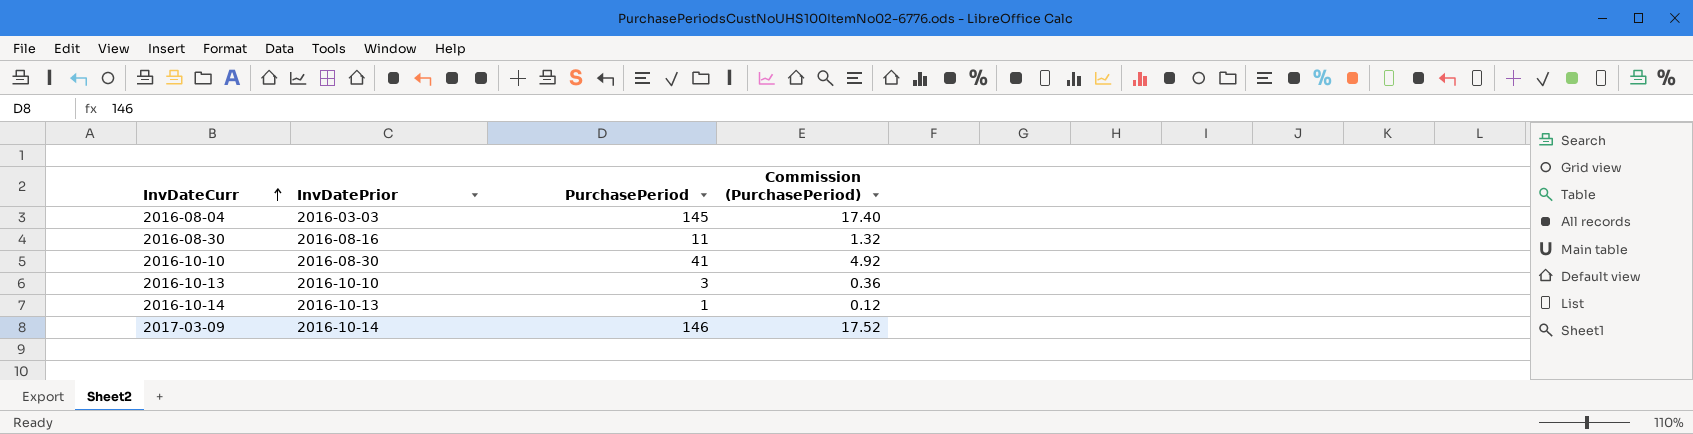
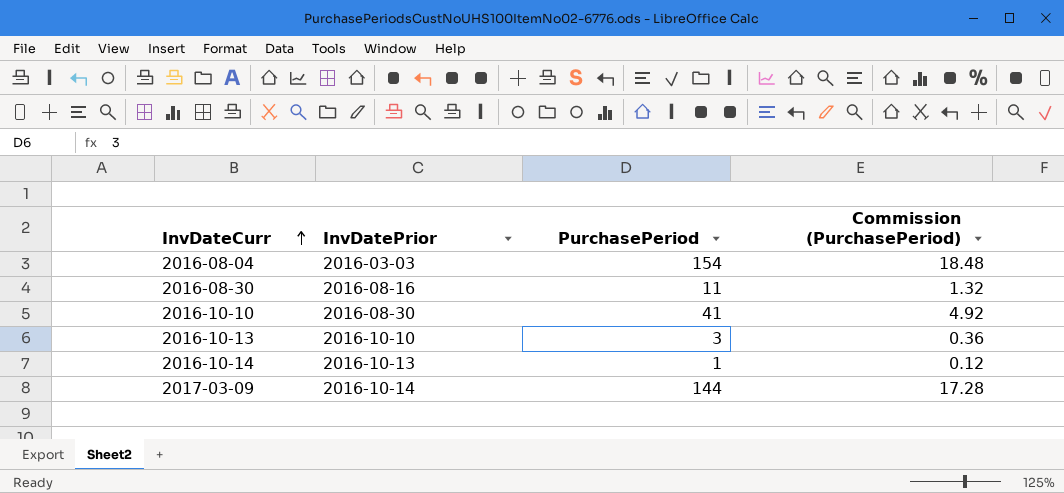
2016-08-04 | PurchasePeriod: 145 -> 154
2016-08-04 | Commission (PurchasePeriod): 17.40 -> 18.48
2017-03-09 | PurchasePeriod: 146 -> 144
2017-03-09 | Commission (PurchasePeriod): 17.52 -> 17.28

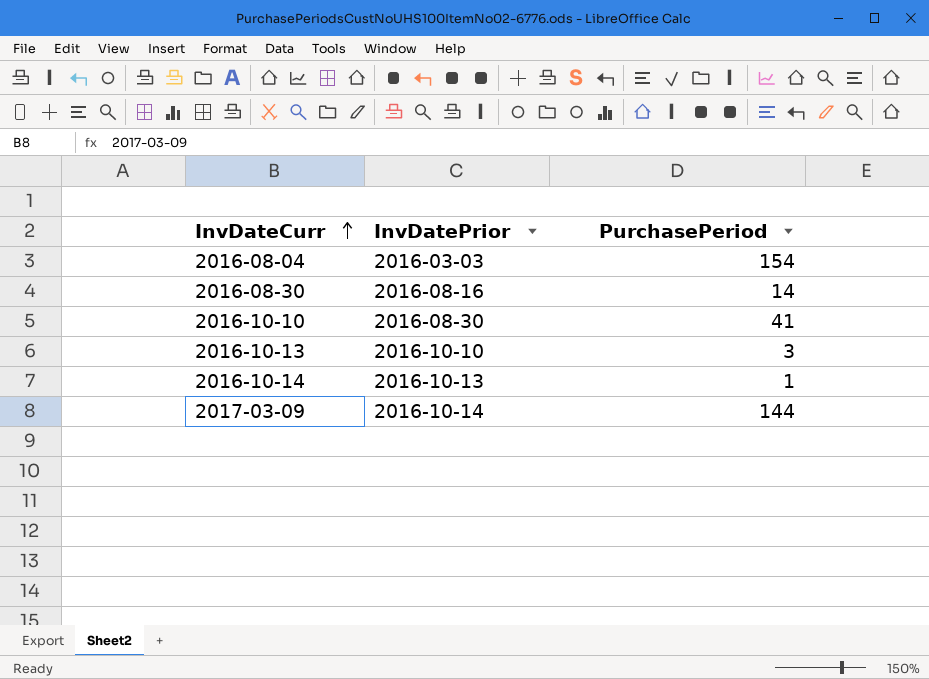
column Commission (PurchasePeriod) | formula: [PurchasePeriod] * 0.12 -> none
2016-08-30 | PurchasePeriod: 11 -> 14

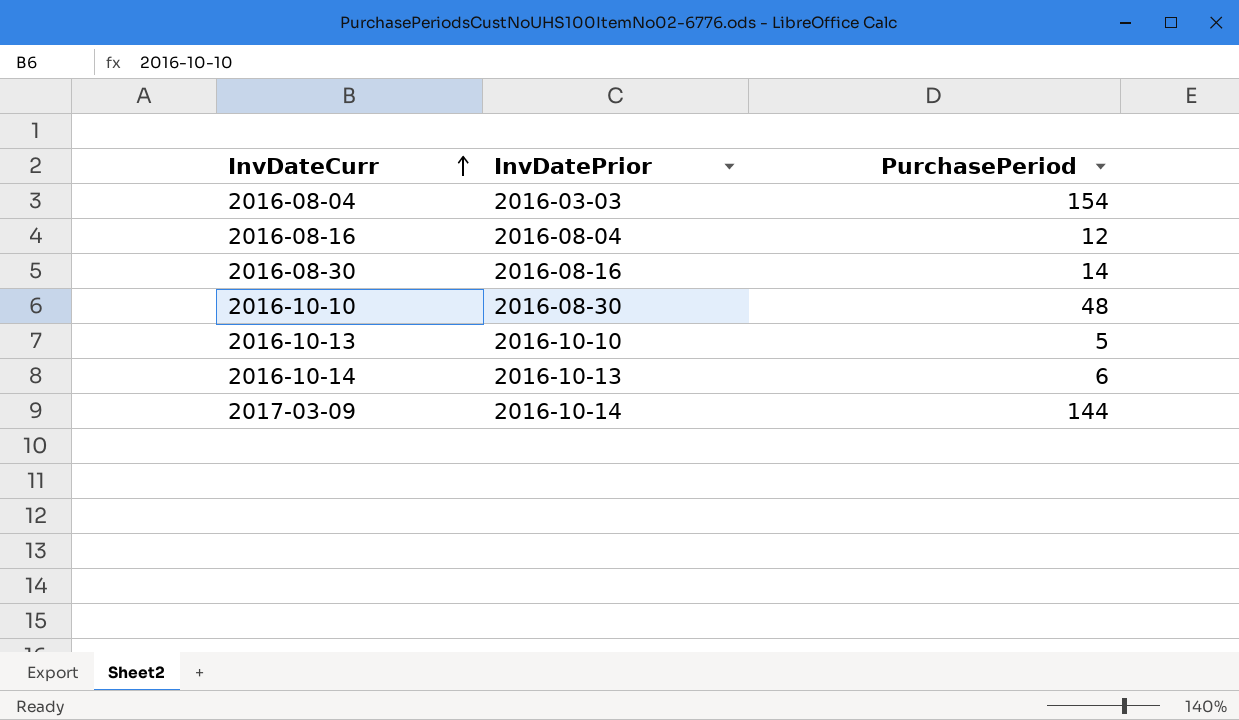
row 2016-08-16: none -> 2016-08-04 | 12
2016-10-10 | PurchasePeriod: 41 -> 48
2016-10-13 | PurchasePeriod: 3 -> 5
2016-10-14 | PurchasePeriod: 1 -> 6

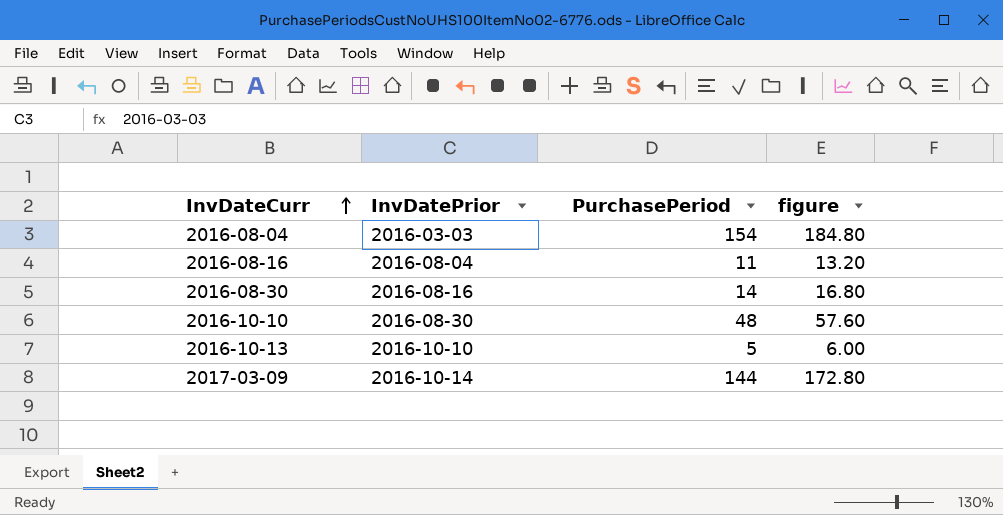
column figure | formula: none -> [PurchasePeriod] * 1.2
row 2016-10-14: 2016-10-13 | 6 -> none
2016-08-16 | PurchasePeriod: 12 -> 11

